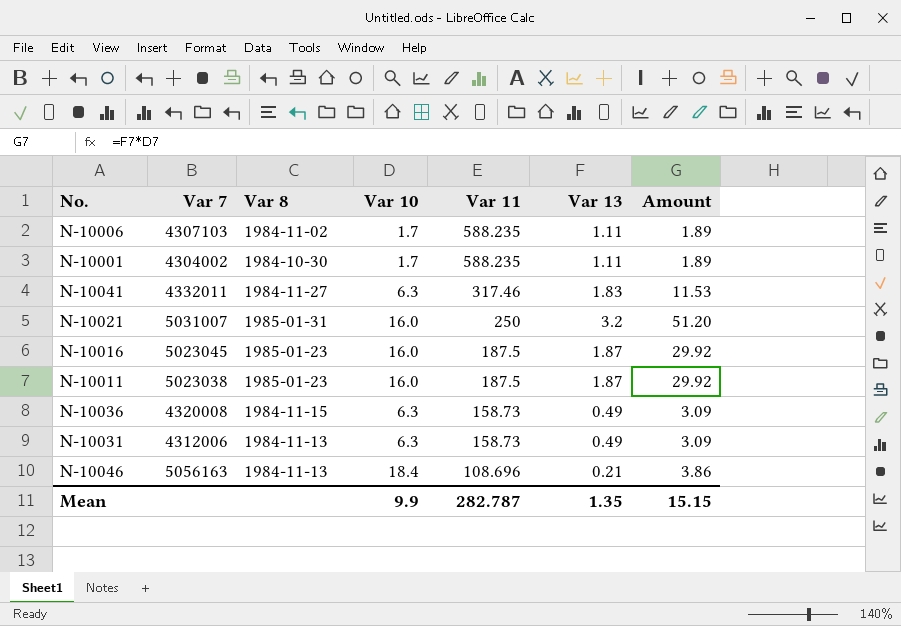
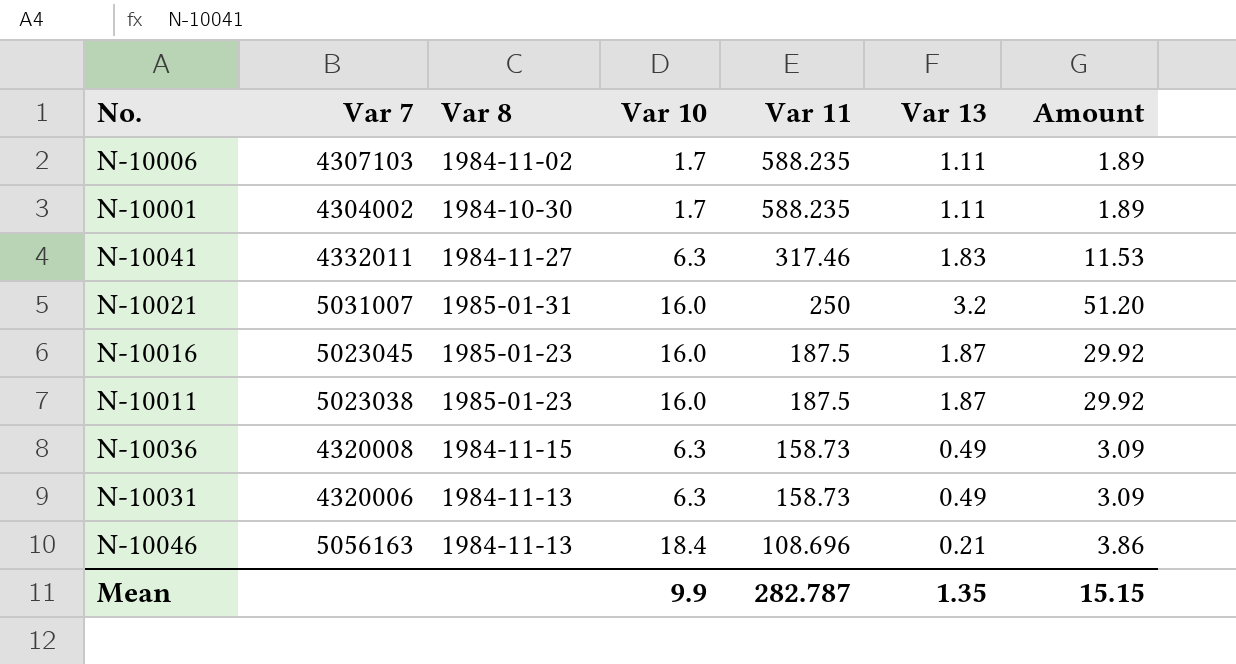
N-10031 | Var 7: 4312006 -> 4320006

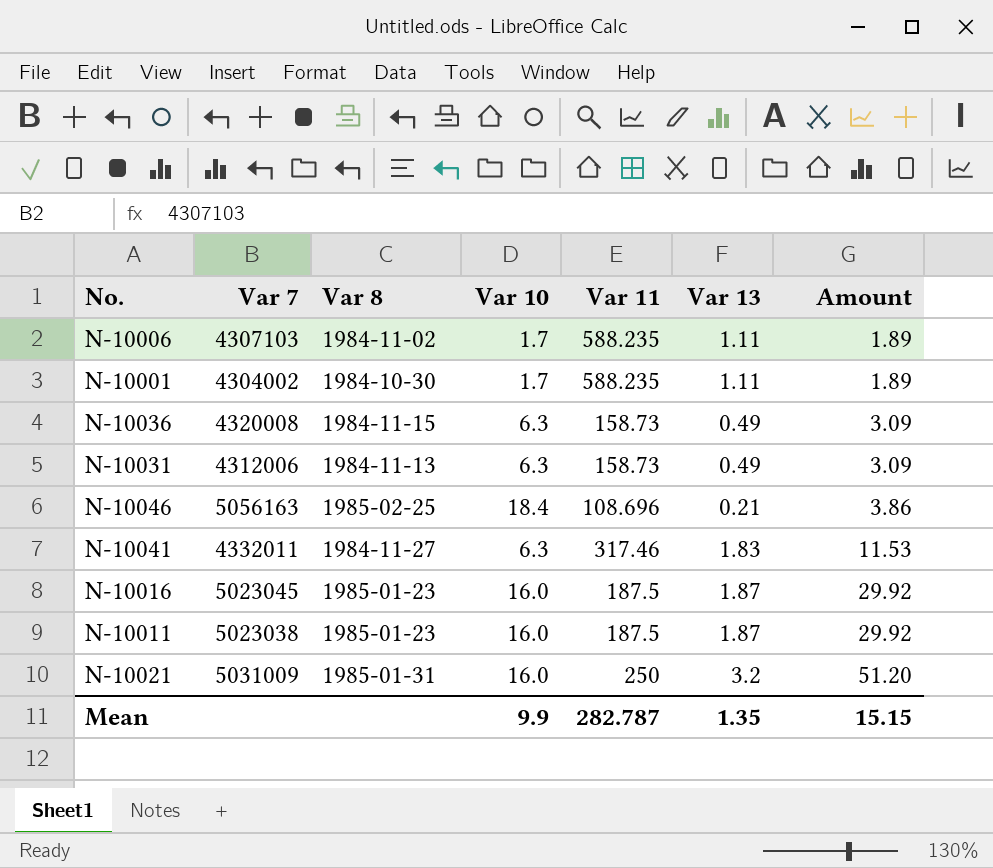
row order: Var 11 descending -> Amount ascending
N-10031 | Var 7: 4320006 -> 4312006
N-10046 | Var 8: 1984-11-13 -> 1985-02-25
N-10021 | Var 7: 5031007 -> 5031009

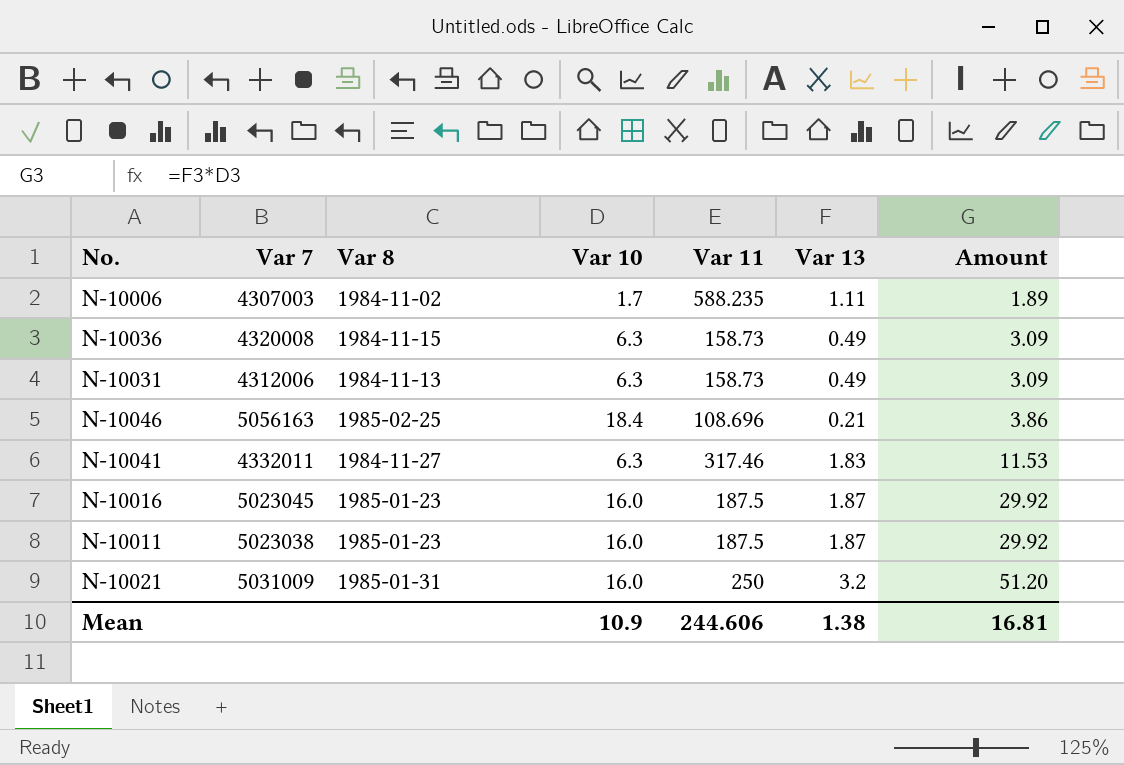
row N-10001: 4304002 | 1984-10-30 | 1.7 | 588.235 | 1.11 | 1.89 -> none
N-10006 | Var 7: 4307103 -> 4307003
Mean | Var 10: 9.9 -> 10.9
Mean | Var 11: 282.787 -> 244.606
Mean | Var 13: 1.35 -> 1.38
Mean | Amount: 15.15 -> 16.81

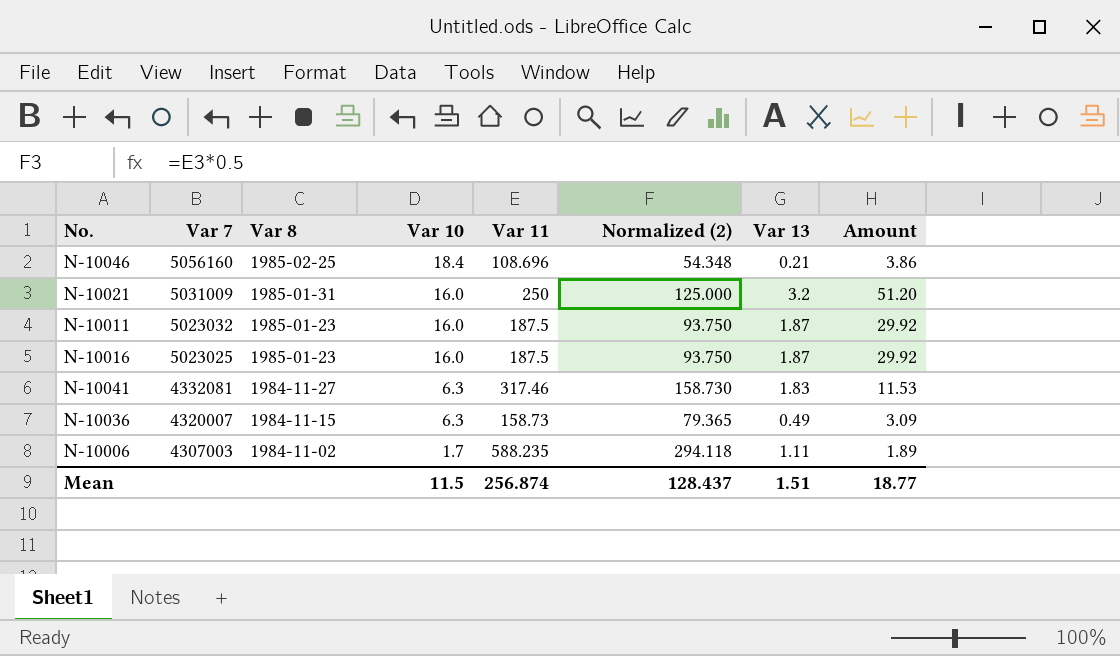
row order: Amount ascending -> Var 7 descending
column Normalized (2) | formula: none -> [Var 11] * 0.5
row N-10031: 4312006 | 1984-11-13 | 6.3 | 158.73 | 0.49 | 3.09 -> none
N-10046 | Var 7: 5056163 -> 5056160
N-10011 | Var 7: 5023038 -> 5023032
N-10016 | Var 7: 5023045 -> 5023025
N-10041 | Var 7: 4332011 -> 4332081
N-10036 | Var 7: 4320008 -> 4320007
Mean | Var 10: 10.9 -> 11.5
Mean | Var 11: 244.606 -> 256.874
Mean | Var 13: 1.38 -> 1.51
Mean | Amount: 16.81 -> 18.77

